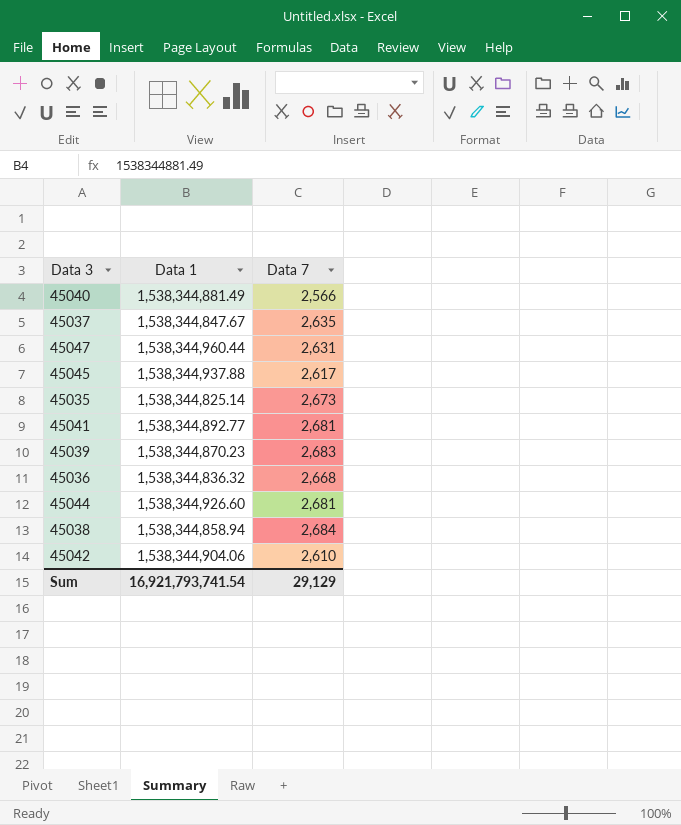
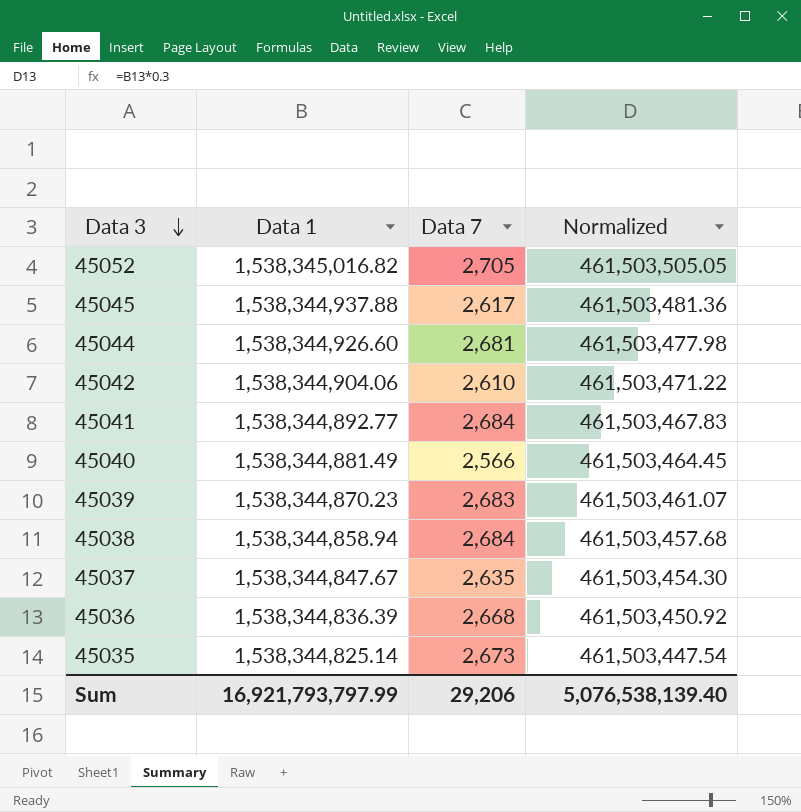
row order: none -> Data 3 descending
column Normalized | formula: none -> [Data 1] * 0.3
row 45047: 1,538,344,960.44 | 2,631 -> none
row 45052: none -> 1,538,345,016.82 | 2,705 | 461,503,505.05
45041 | Data 7: 2,681 -> 2,684
45036 | Data 1: 1,538,344,836.32 -> 1,538,344,836.39
Sum | Data 1: 16,921,793,741.54 -> 16,921,793,797.99
Sum | Data 7: 29,129 -> 29,206

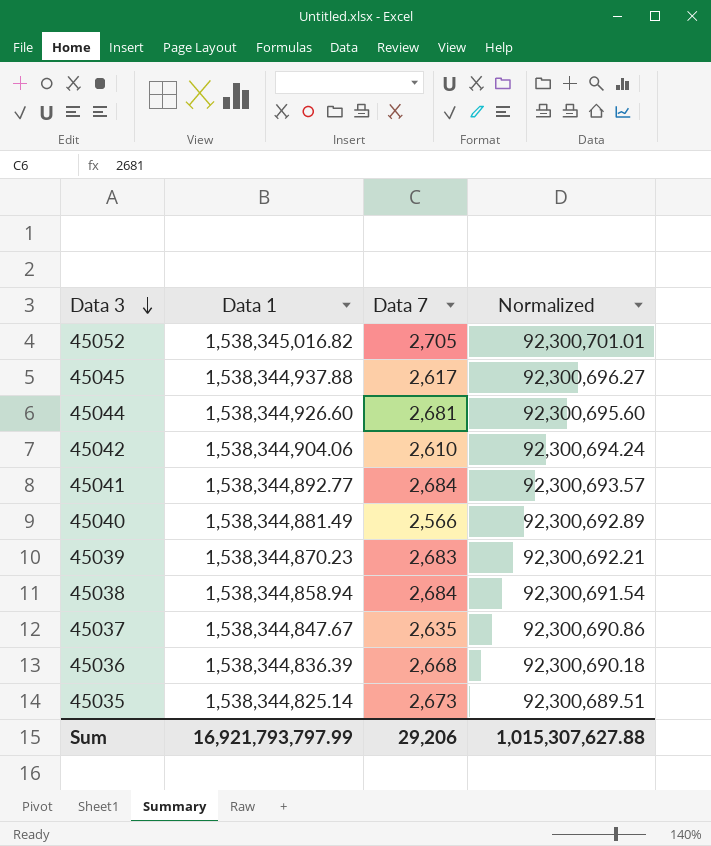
column Normalized | formula: [Data 1] * 0.3 -> [Data 1] * 0.06
Sum | Normalized: 5,076,538,139.40 -> 1,015,307,627.88

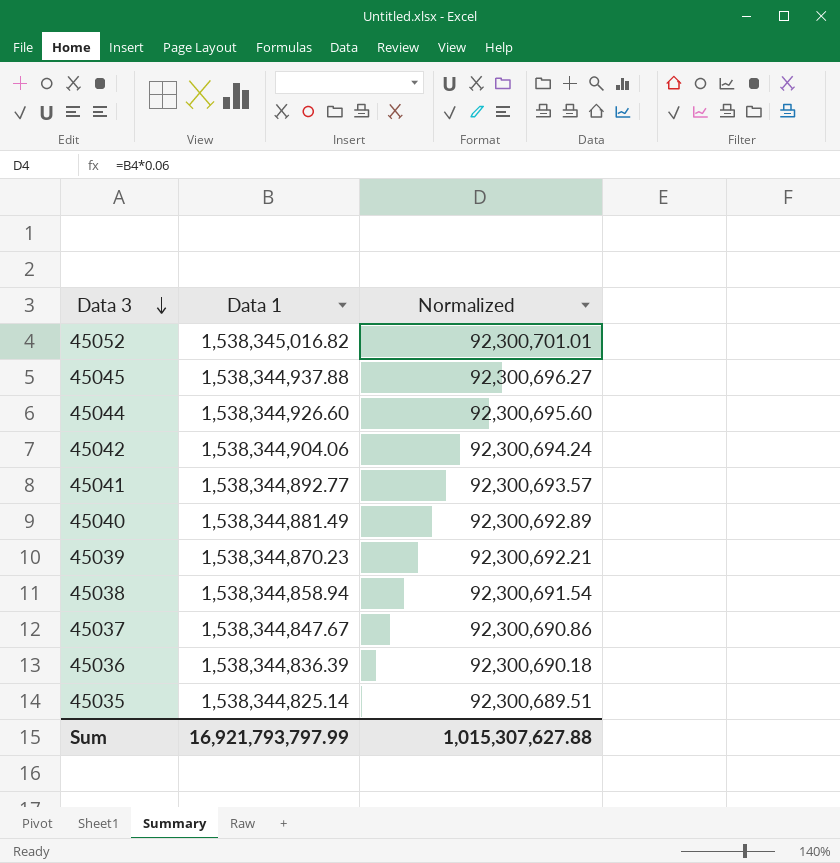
column Data 7 | position: 3 -> none

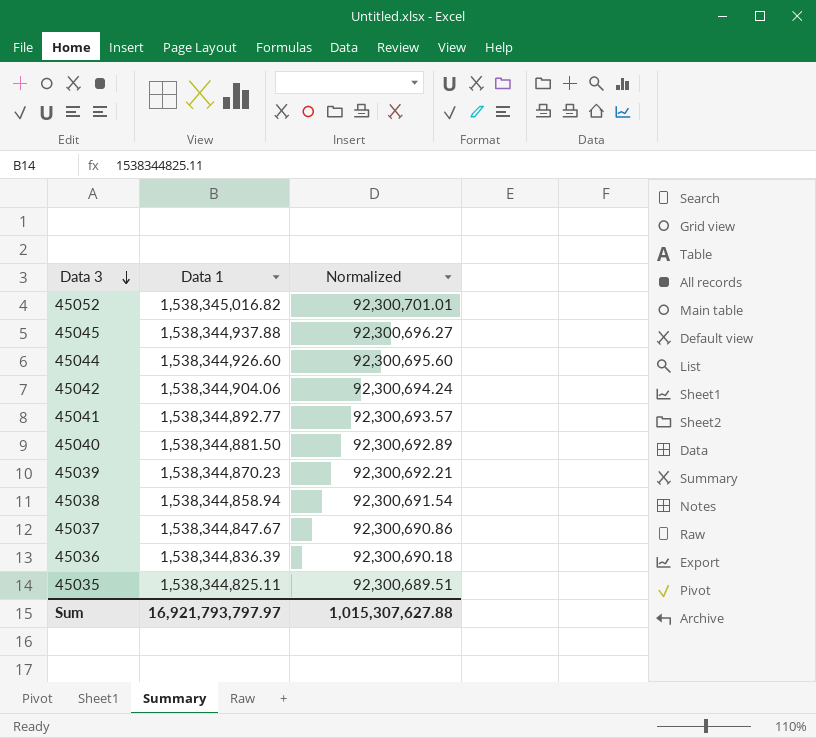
45040 | Data 1: 1,538,344,881.49 -> 1,538,344,881.50
45035 | Data 1: 1,538,344,825.14 -> 1,538,344,825.11
Sum | Data 1: 16,921,793,797.99 -> 16,921,793,797.97

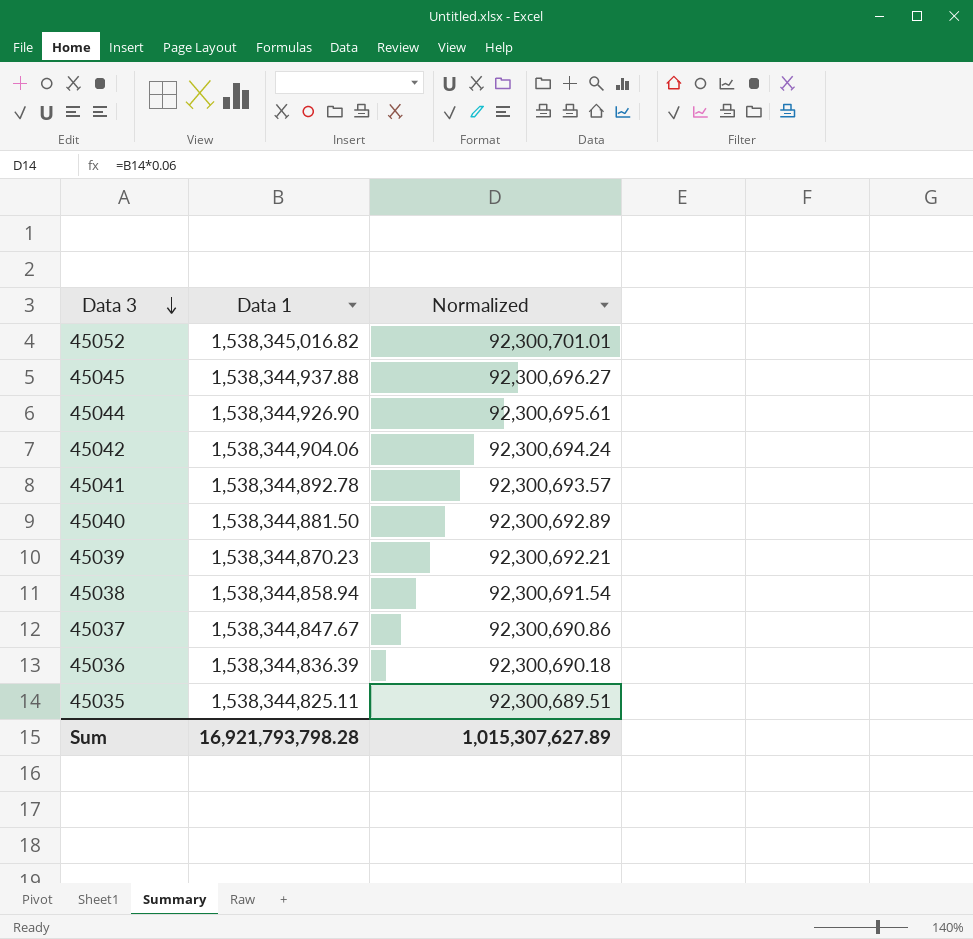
45044 | Data 1: 1,538,344,926.60 -> 1,538,344,926.90
45044 | Normalized: 92,300,695.60 -> 92,300,695.61
45041 | Data 1: 1,538,344,892.77 -> 1,538,344,892.78
Sum | Data 1: 16,921,793,797.97 -> 16,921,793,798.28
Sum | Normalized: 1,015,307,627.88 -> 1,015,307,627.89

